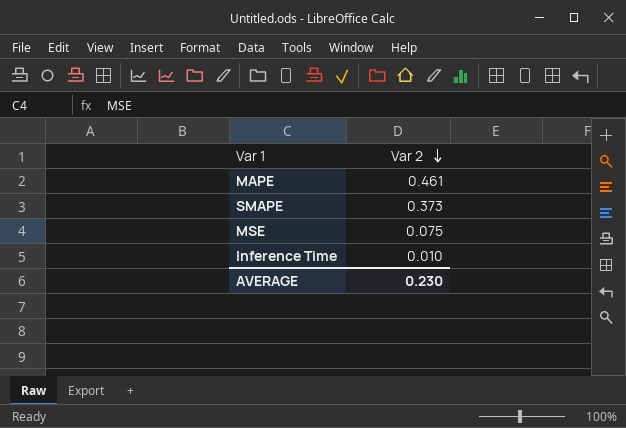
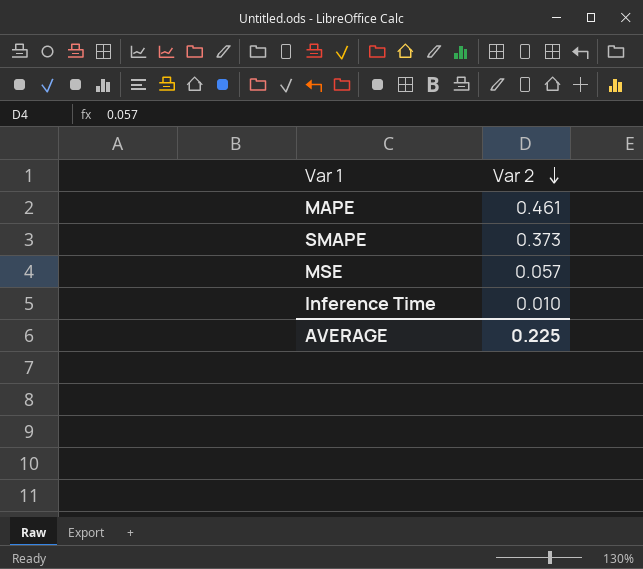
MSE | Var 2: 0.075 -> 0.057
AVERAGE | Var 2: 0.230 -> 0.225

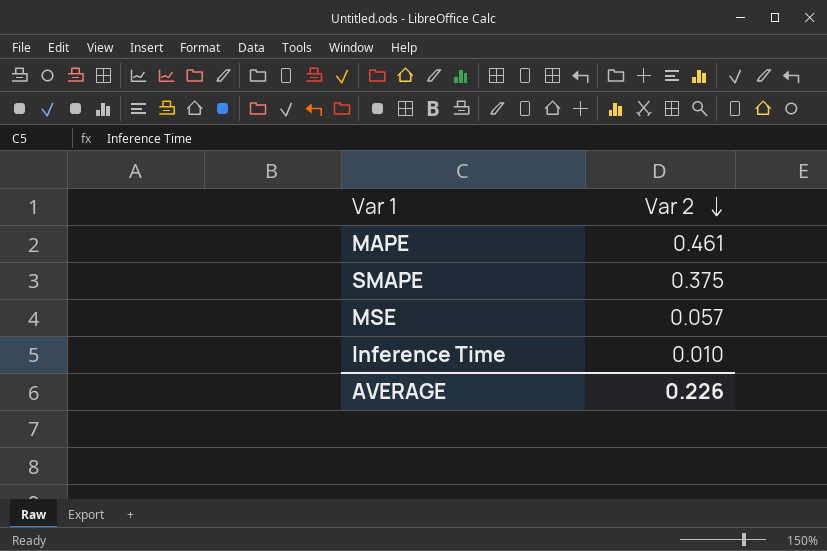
SMAPE | Var 2: 0.373 -> 0.375
AVERAGE | Var 2: 0.225 -> 0.226

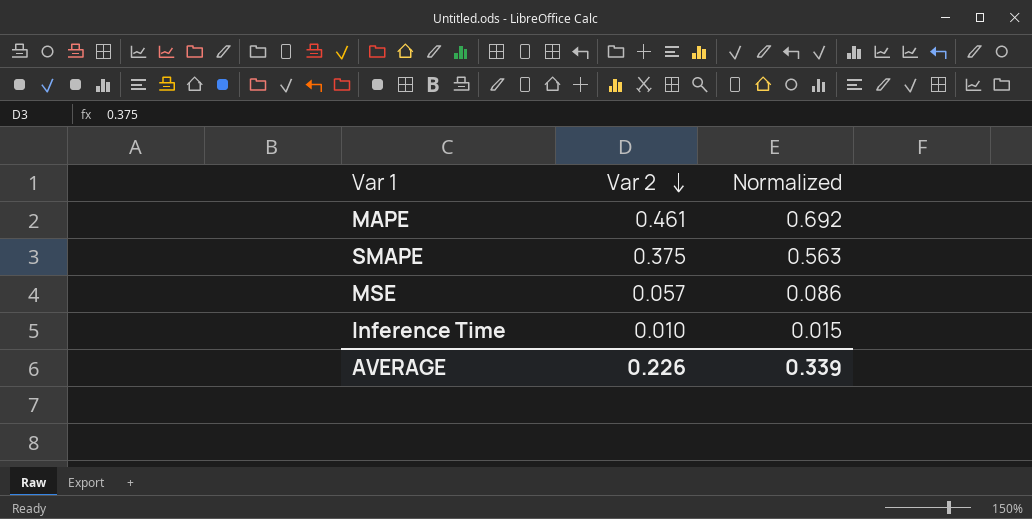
column Normalized | formula: none -> [Var 2] * 1.5

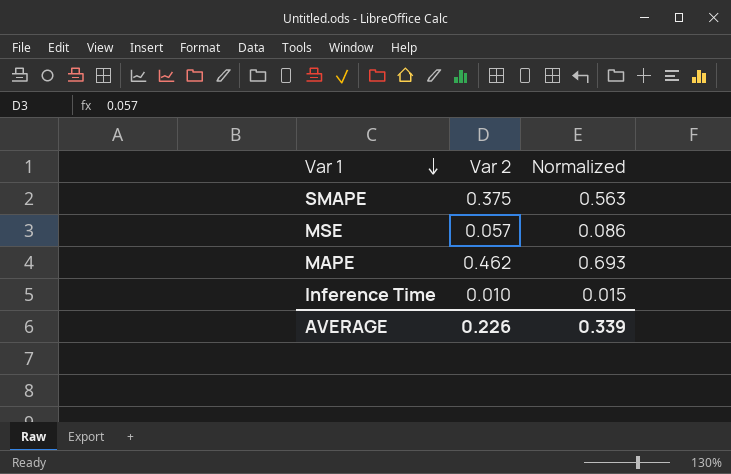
row order: Var 2 descending -> Var 1 descending
MAPE | Var 2: 0.461 -> 0.462
MAPE | Normalized: 0.692 -> 0.693

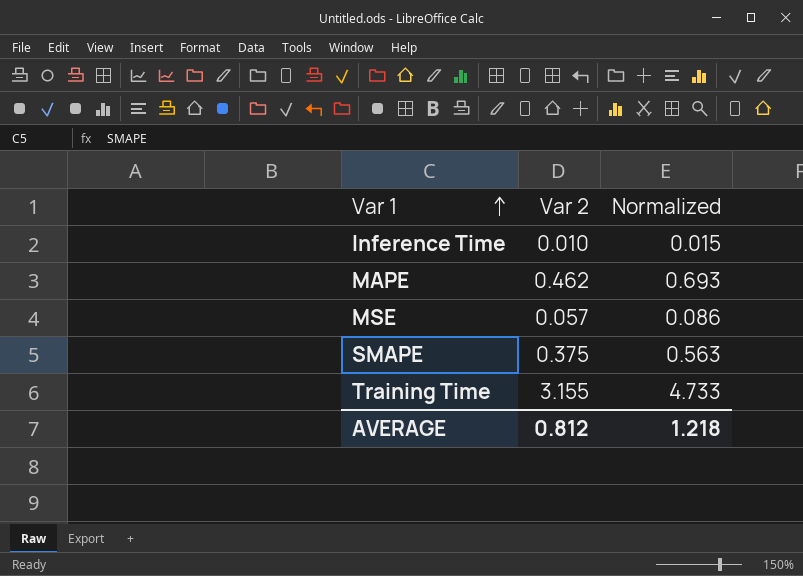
row order: Var 1 descending -> Var 1 ascending
row Training Time: none -> 3.155 | 4.733
AVERAGE | Var 2: 0.226 -> 0.812
AVERAGE | Normalized: 0.339 -> 1.218

